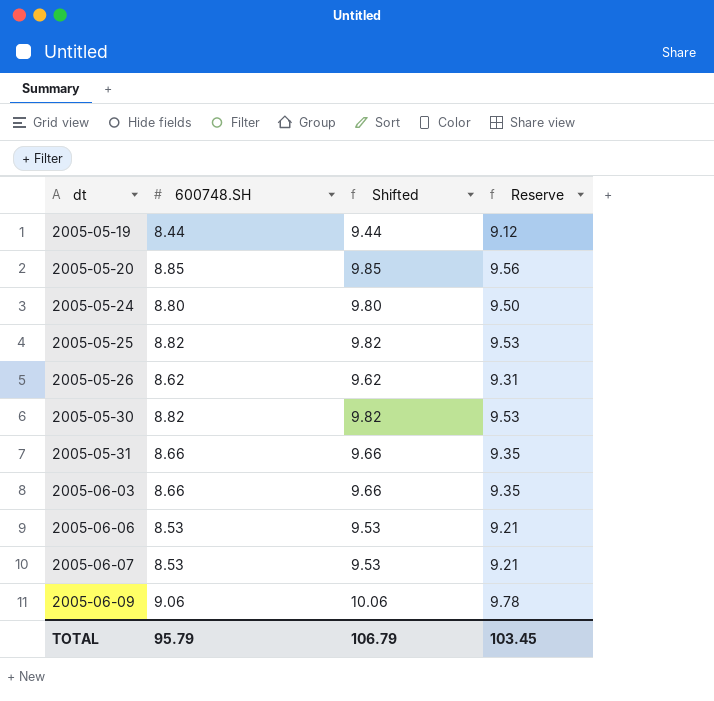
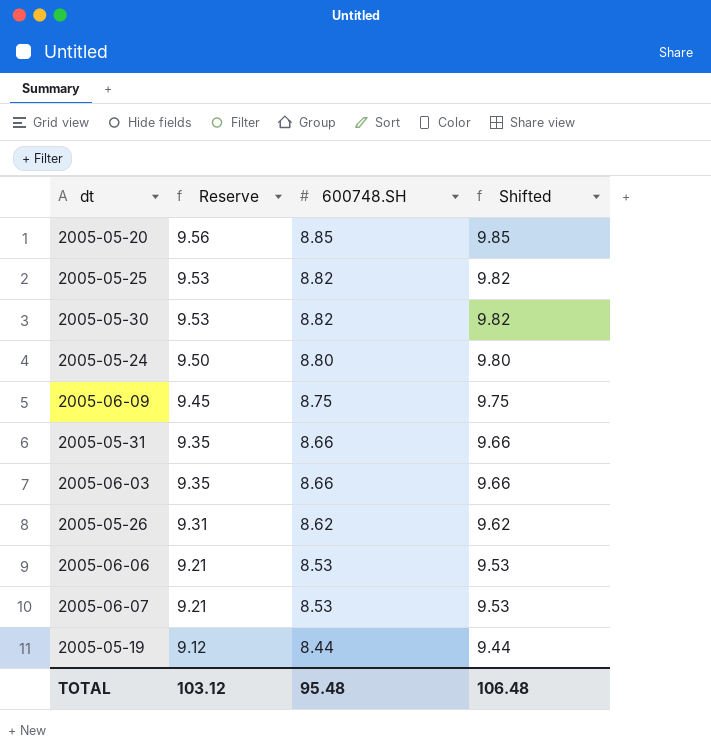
row order: dt ascending -> Reserve descending
column Reserve | position: 4 -> 2
2005-06-09 | Reserve: 9.78 -> 9.45
2005-06-09 | 600748.SH: 9.06 -> 8.75
2005-06-09 | Shifted: 10.06 -> 9.75
TOTAL | Reserve: 103.45 -> 103.12
TOTAL | 600748.SH: 95.79 -> 95.48
TOTAL | Shifted: 106.79 -> 106.48

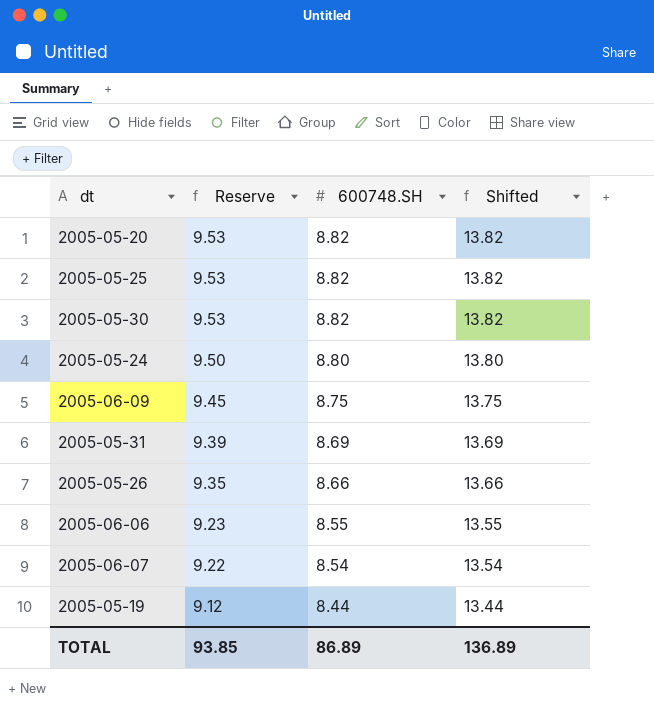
column Shifted | formula: [600748.SH] + 1 -> [600748.SH] + 5
row 2005-06-03: 9.35 | 8.66 | 9.66 -> none
2005-05-20 | Reserve: 9.56 -> 9.53
2005-05-20 | 600748.SH: 8.85 -> 8.82
2005-05-31 | Reserve: 9.35 -> 9.39
2005-05-31 | 600748.SH: 8.66 -> 8.69
2005-05-26 | Reserve: 9.31 -> 9.35
2005-05-26 | 600748.SH: 8.62 -> 8.66
2005-06-06 | Reserve: 9.21 -> 9.23
2005-06-06 | 600748.SH: 8.53 -> 8.55
2005-06-07 | Reserve: 9.21 -> 9.22
2005-06-07 | 600748.SH: 8.53 -> 8.54
TOTAL | Reserve: 103.12 -> 93.85
TOTAL | 600748.SH: 95.48 -> 86.89
TOTAL | Shifted: 106.48 -> 136.89

